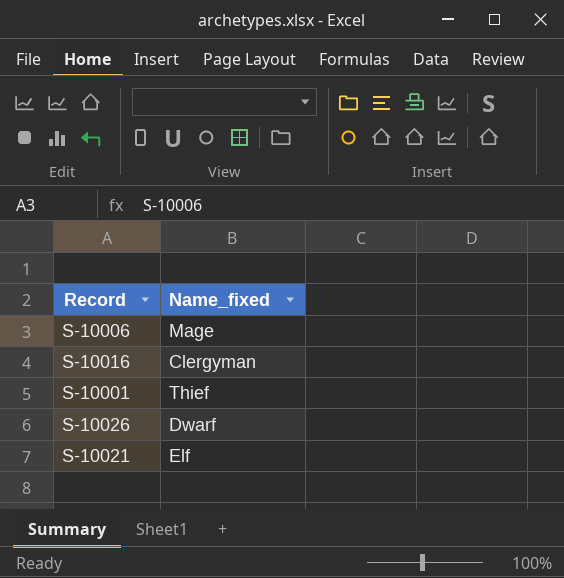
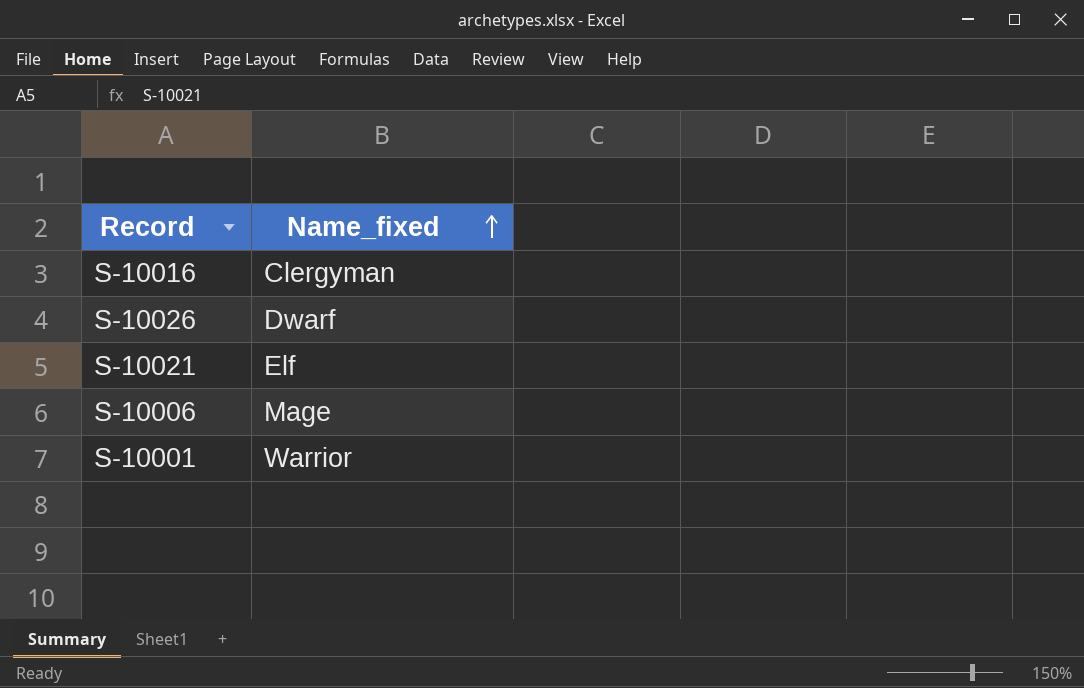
row order: none -> Name_fixed ascending
S-10001 | Name_fixed: Thief -> Warrior

